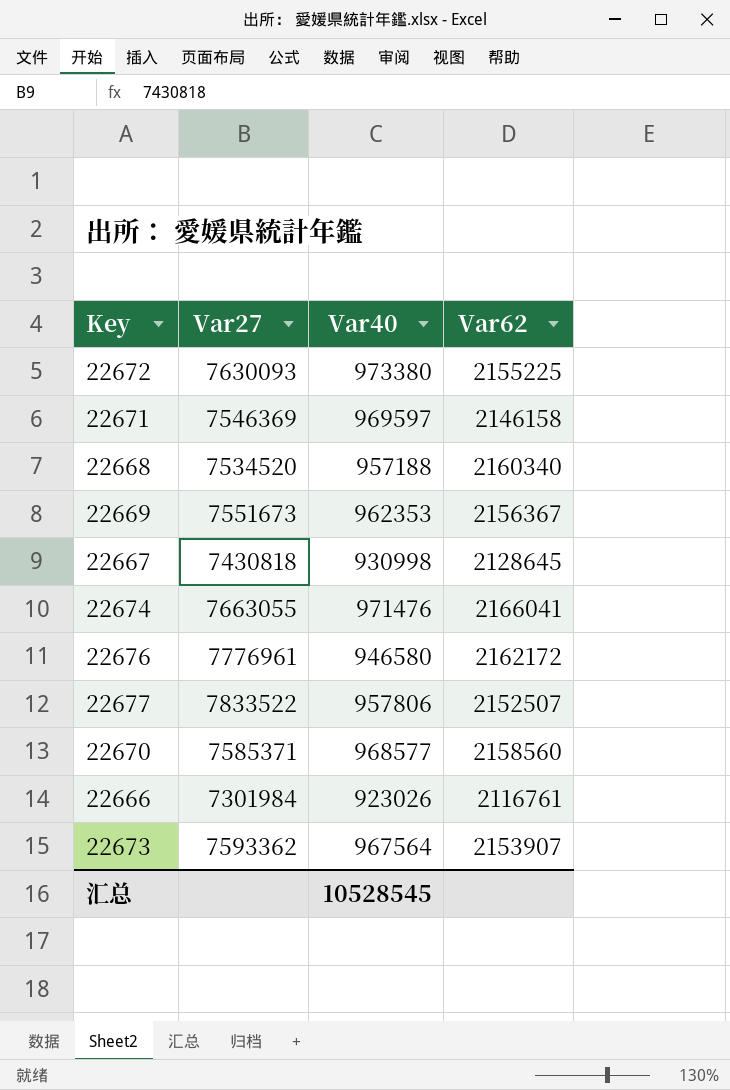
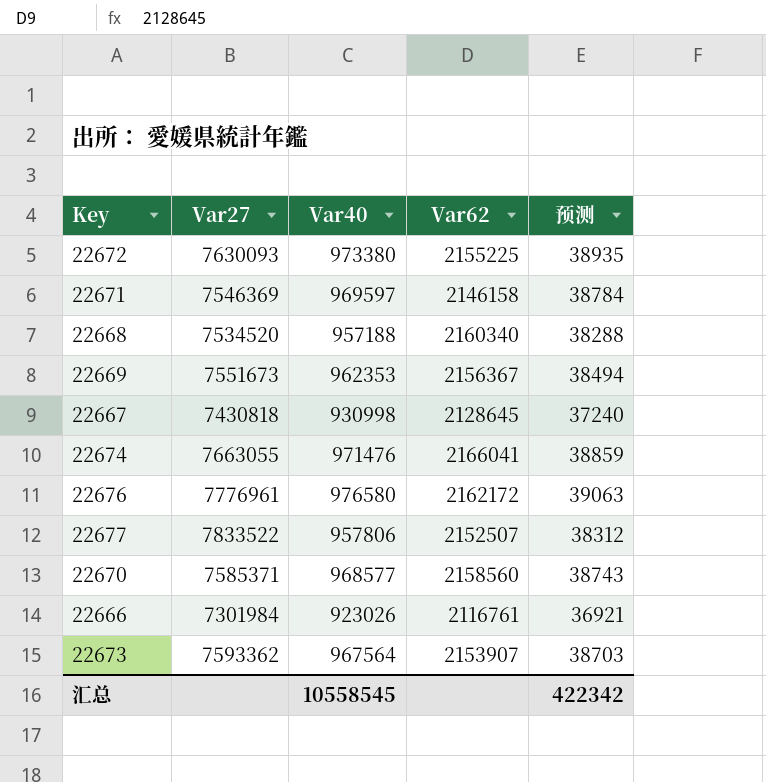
column 预测 | formula: none -> [Var40] * 0.04
22676 | Var40: 946580 -> 976580
汇总 | Var40: 10528545 -> 10558545

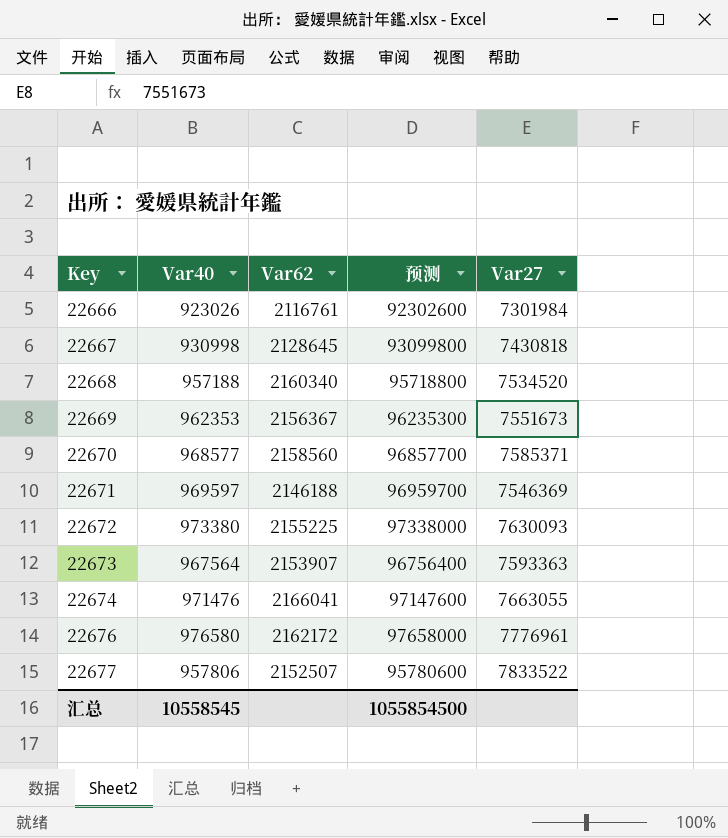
row order: none -> Key ascending
column 预测 | formula: [Var40] * 0.04 -> [Var40] * 100
column Var27 | position: 2 -> 5
22671 | Var62: 2146158 -> 2146188
22673 | Var27: 7593362 -> 7593363
汇总 | 预测: 422342 -> 1055854500

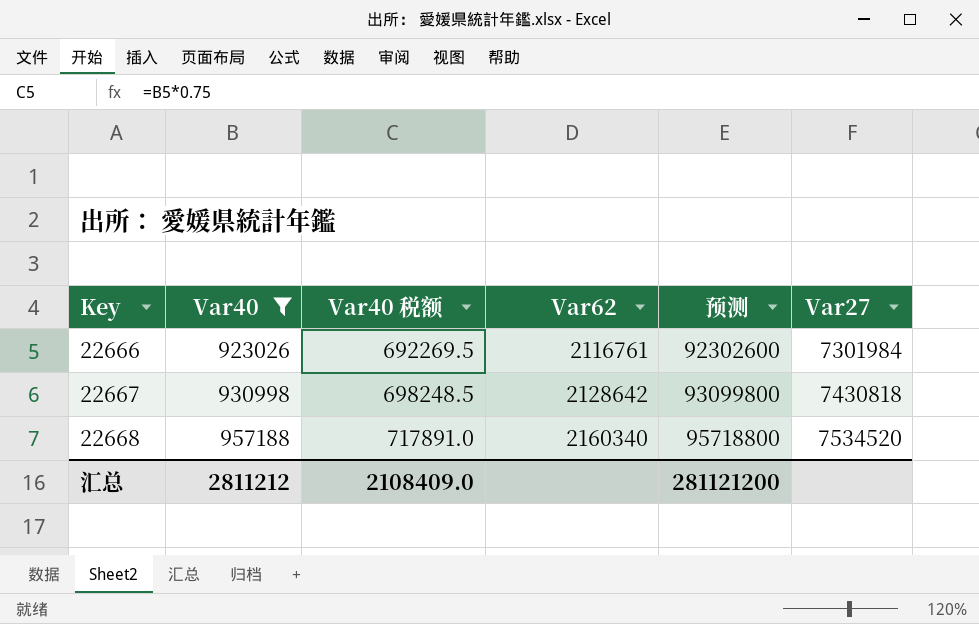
filter: none -> Var40 <= 957188
column Var40 税额 | formula: none -> [Var40] * 0.75
22667 | Var62: 2128645 -> 2128642
汇总 | Var40: 10558545 -> 2811212
汇总 | 预测: 1055854500 -> 281121200

